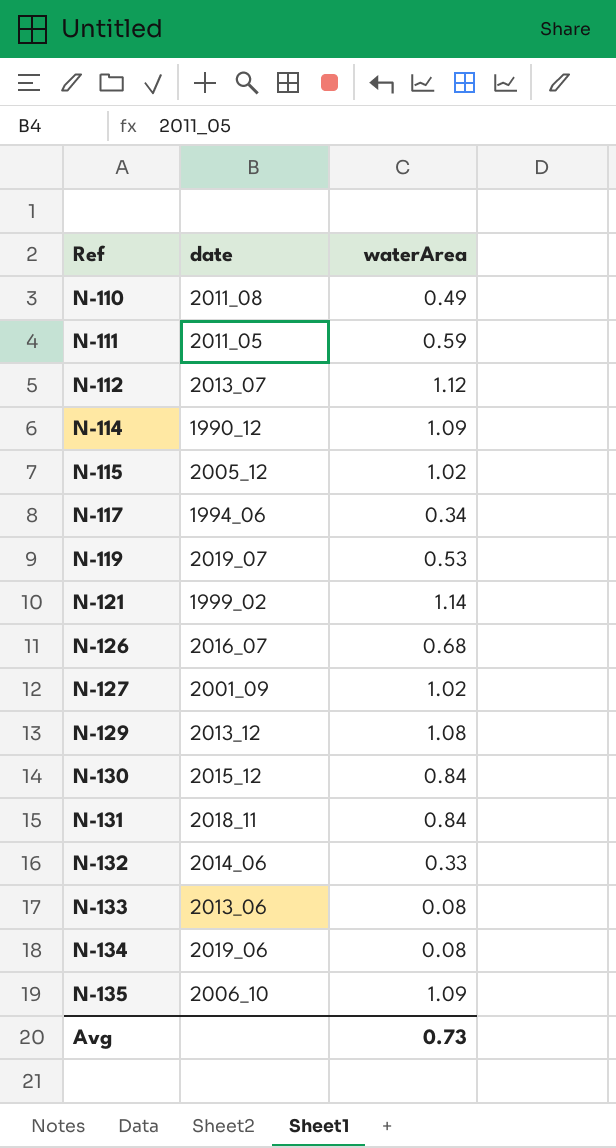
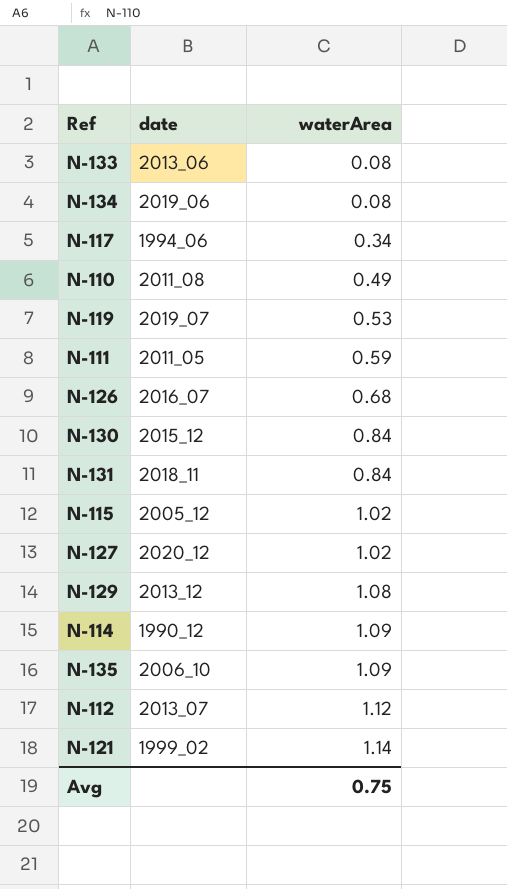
row order: Ref ascending -> waterArea ascending
row N-132: 2014_06 | 0.33 -> none
N-127 | date: 2001_09 -> 2020_12
Avg | waterArea: 0.73 -> 0.75

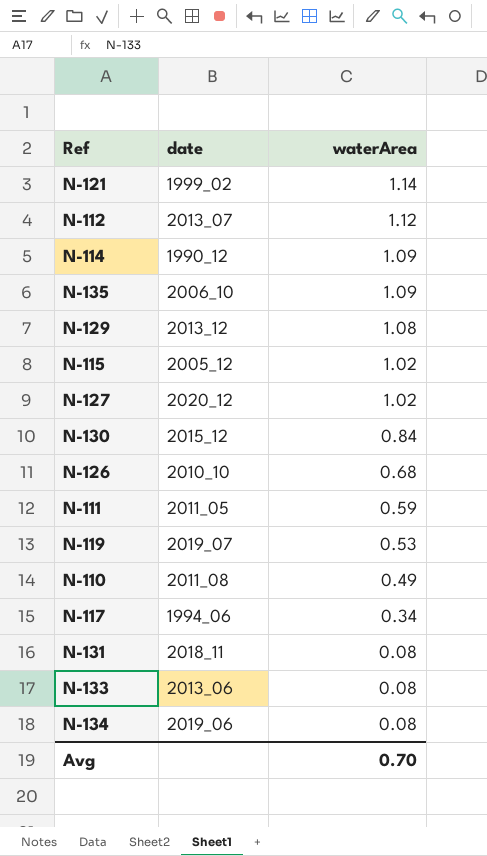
row order: waterArea ascending -> waterArea descending
N-126 | date: 2016_07 -> 2010_10
N-131 | waterArea: 0.84 -> 0.08
Avg | waterArea: 0.75 -> 0.70

